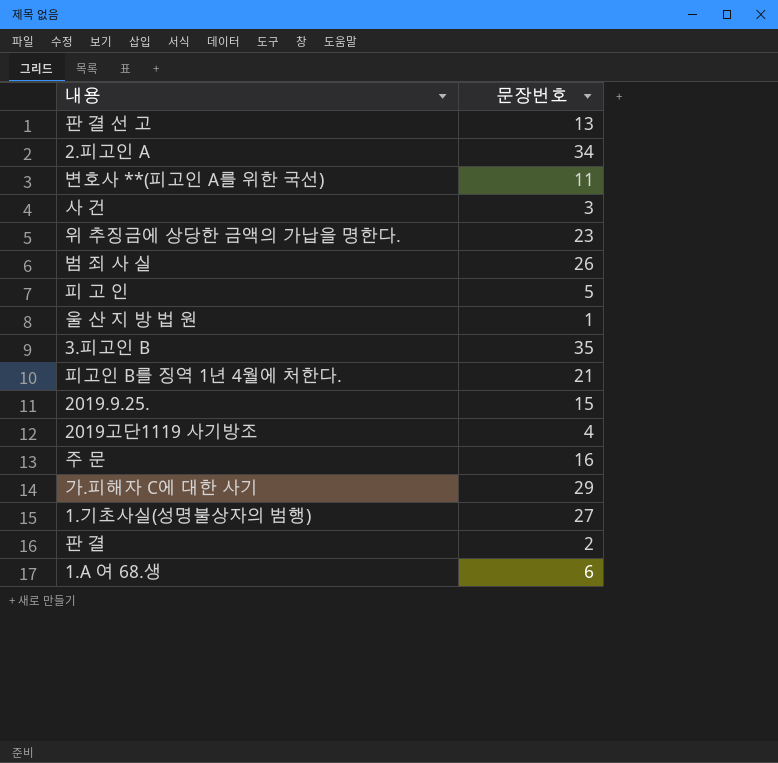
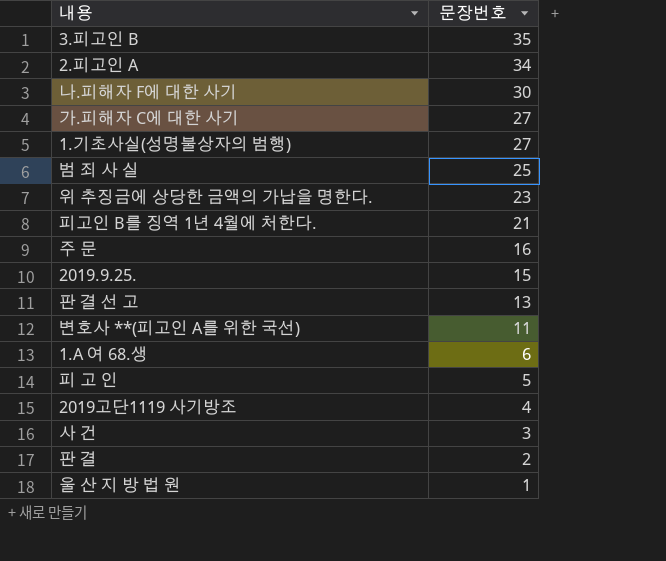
row order: none -> 문장번호 descending
row 나.피해자 F에 대한 사기: none -> 30
가.피해자 C에 대한 사기 | 문장번호: 29 -> 27
범 죄 사 실 | 문장번호: 26 -> 25

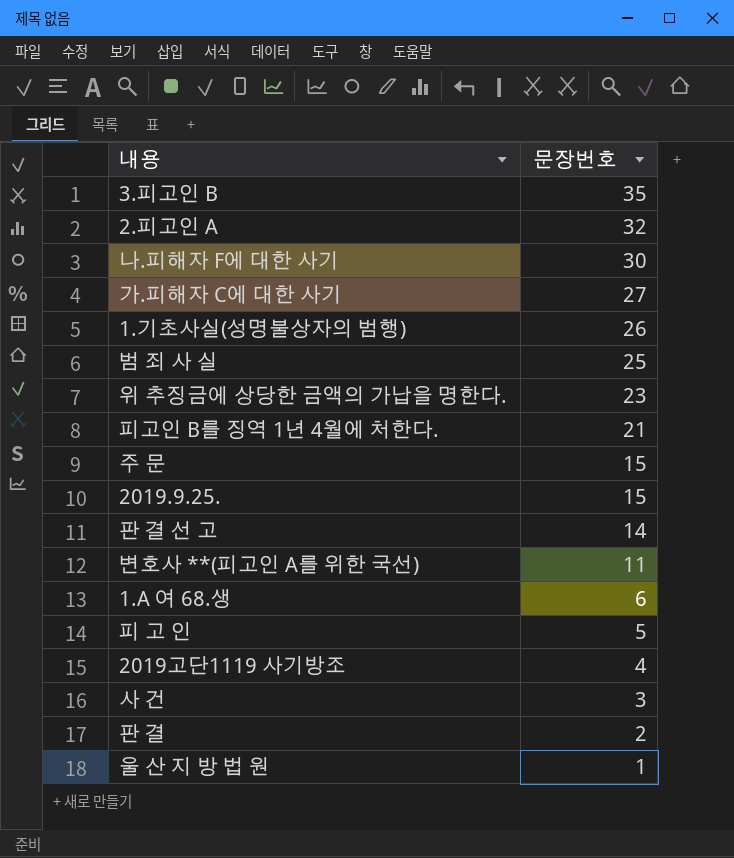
2.피고인 A | 문장번호: 34 -> 32
1.기초사실(성명불상자의 범행) | 문장번호: 27 -> 26
주 문 | 문장번호: 16 -> 15
판 결 선 고 | 문장번호: 13 -> 14

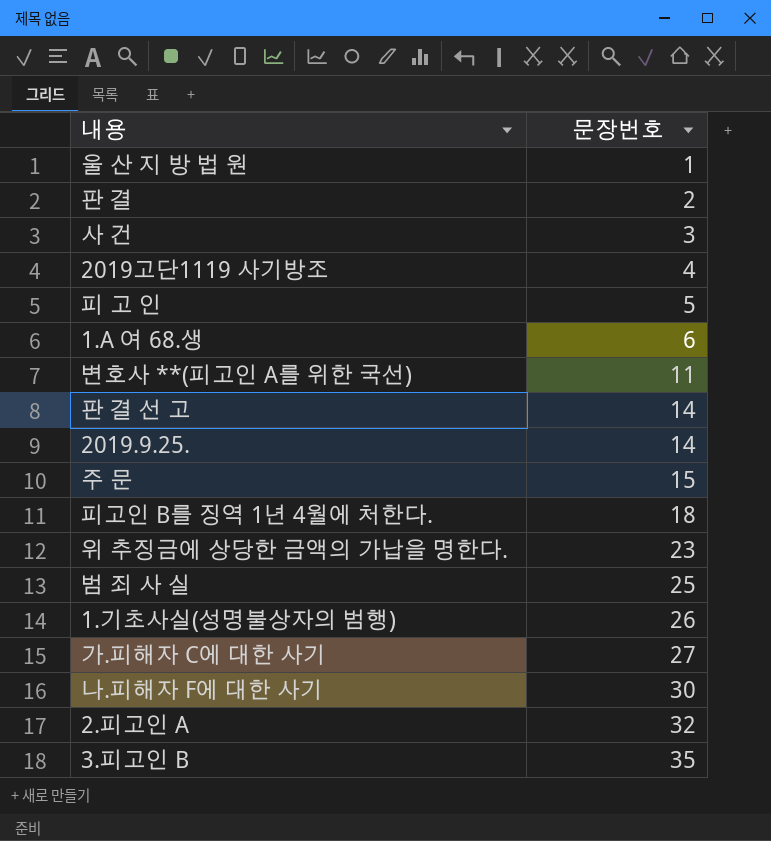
row order: 문장번호 descending -> 문장번호 ascending
2019.9.25. | 문장번호: 15 -> 14
피고인 B를 징역 1년 4월에 처한다. | 문장번호: 21 -> 18

